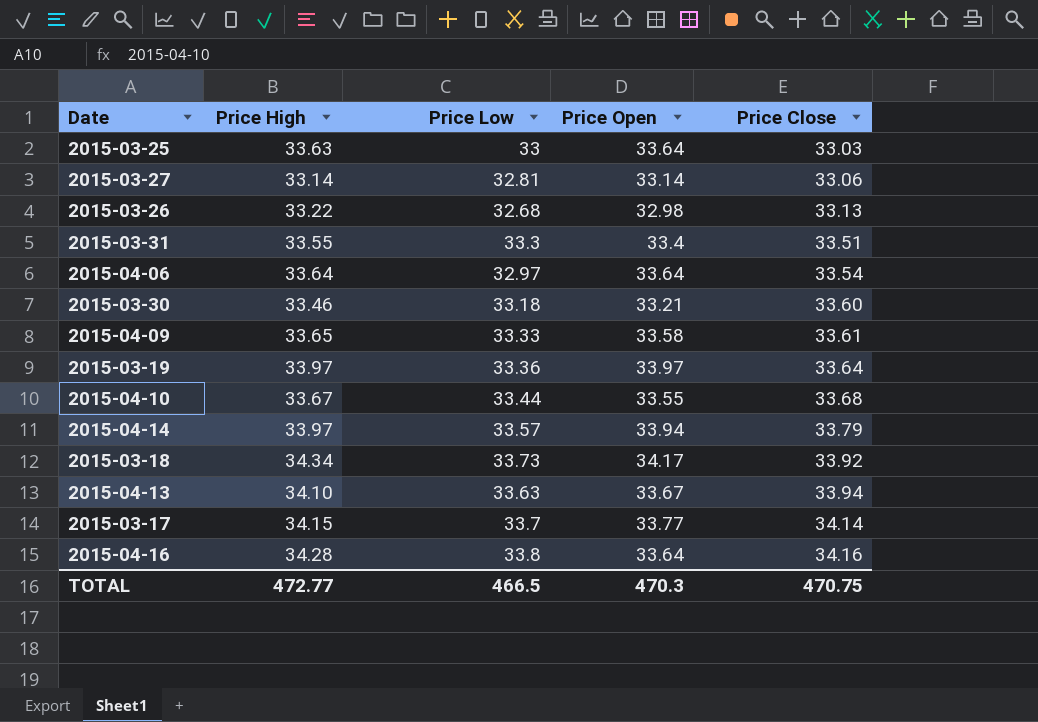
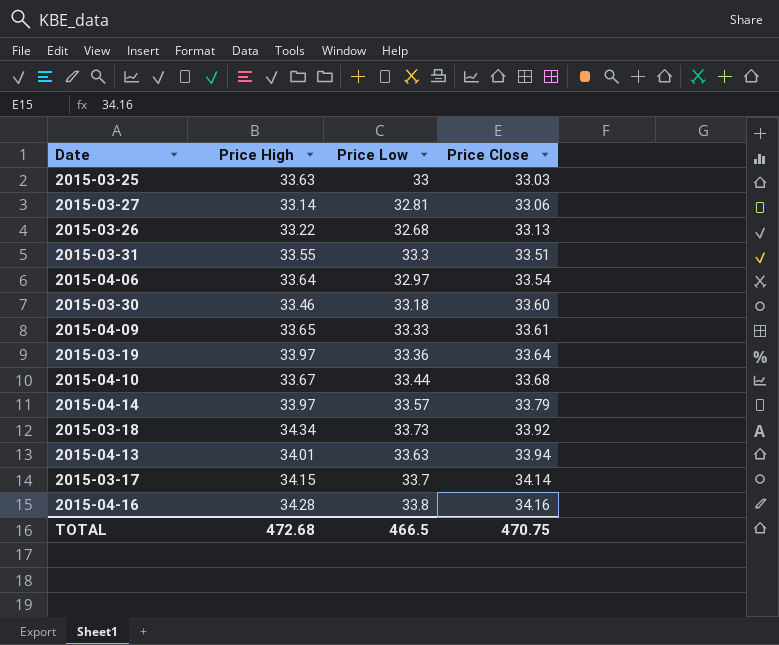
column Price Open | position: 4 -> none
2015-04-13 | Price High: 34.10 -> 34.01
TOTAL | Price High: 472.77 -> 472.68

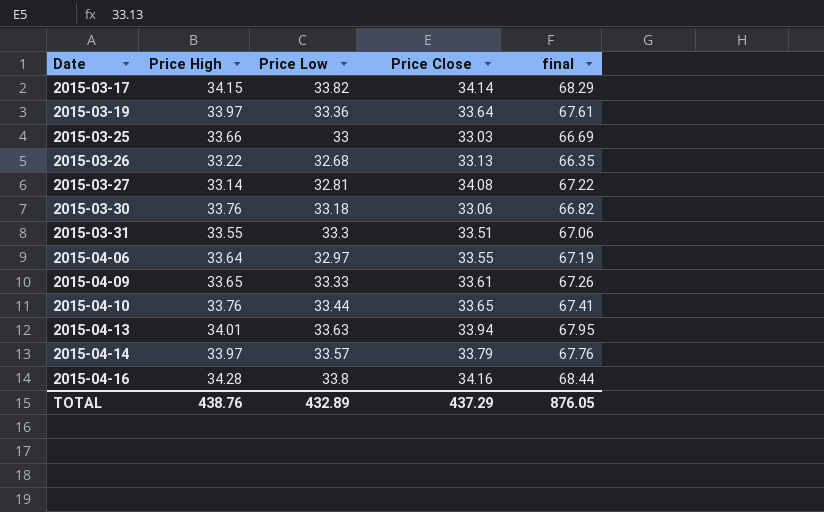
row order: Price Close ascending -> Date ascending
column final | formula: none -> [Price High] + [Price Close]
row 2015-03-18: 34.34 | 33.73 | 33.92 -> none
2015-03-17 | Price Low: 33.7 -> 33.82
2015-03-25 | Price High: 33.63 -> 33.66
2015-03-27 | Price Close: 33.06 -> 34.08
2015-03-30 | Price High: 33.46 -> 33.76
2015-03-30 | Price Close: 33.60 -> 33.06
2015-04-06 | Price Close: 33.54 -> 33.55
2015-04-10 | Price High: 33.67 -> 33.76
2015-04-10 | Price Close: 33.68 -> 33.65
TOTAL | Price High: 472.68 -> 438.76
TOTAL | Price Low: 466.5 -> 432.89
TOTAL | Price Close: 470.75 -> 437.29

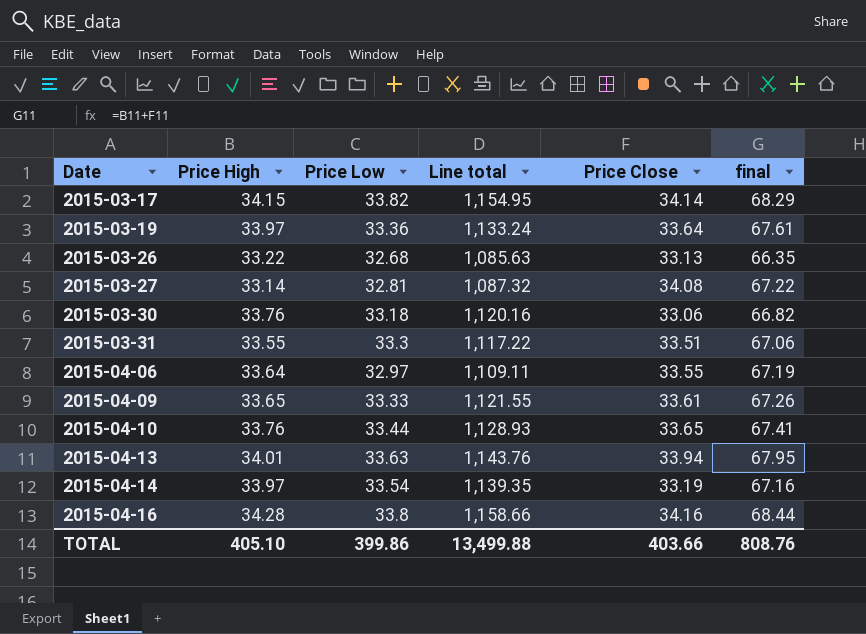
column Line total | formula: none -> [Price High] * [Price Low]
row 2015-03-25: 33.66 | 33 | 33.03 | 66.69 -> none
2015-04-14 | Price Low: 33.57 -> 33.54
2015-04-14 | Price Close: 33.79 -> 33.19
2015-04-14 | final: 67.76 -> 67.16
TOTAL | Price High: 438.76 -> 405.10
TOTAL | Price Low: 432.89 -> 399.86
TOTAL | Price Close: 437.29 -> 403.66
TOTAL | final: 876.05 -> 808.76

